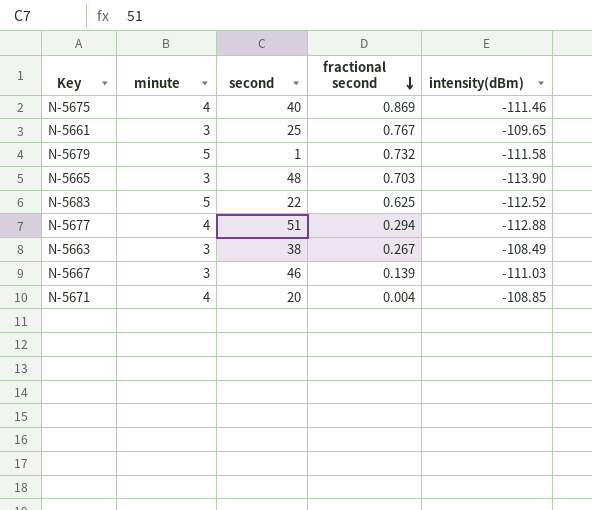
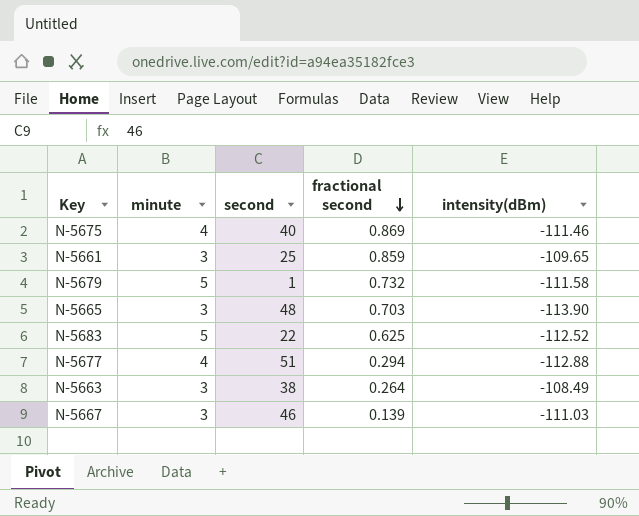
row N-5671: 4 | 20 | 0.004 | -108.85 -> none
N-5661 | fractional second: 0.767 -> 0.859
N-5663 | fractional second: 0.267 -> 0.264

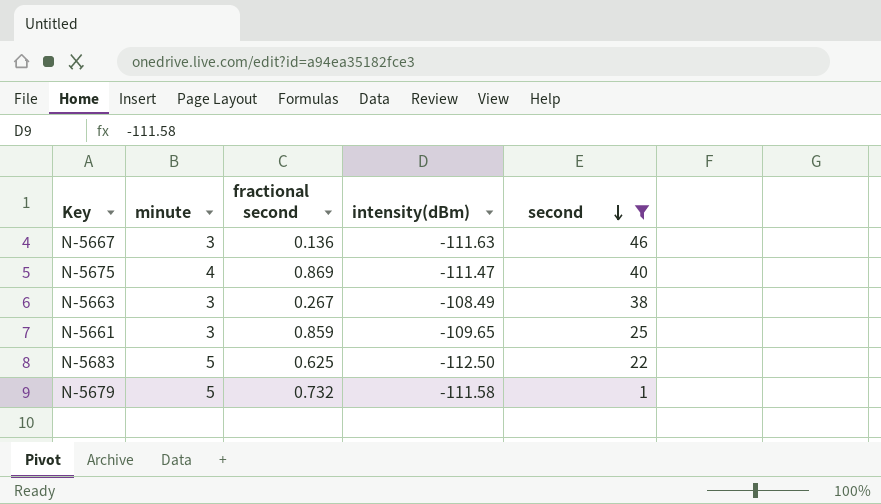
filter: none -> second <= 46
row order: fractional second descending -> second descending
column second | position: 3 -> 5
N-5667 | fractional second: 0.139 -> 0.136
N-5667 | intensity(dBm): -111.03 -> -111.63
N-5675 | intensity(dBm): -111.46 -> -111.47
N-5663 | fractional second: 0.264 -> 0.267
N-5683 | intensity(dBm): -112.52 -> -112.50

